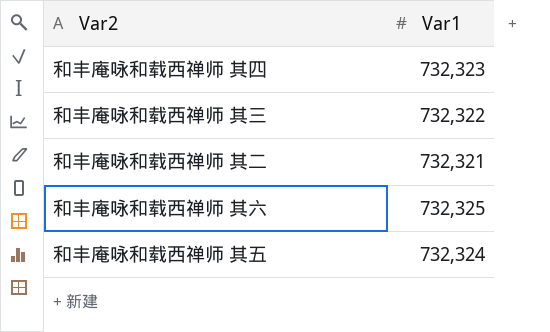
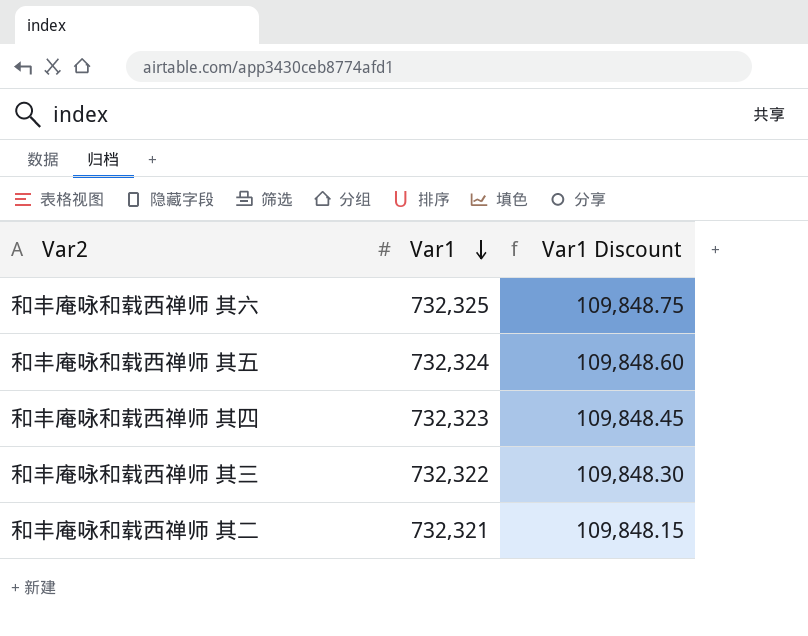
row order: none -> Var1 descending
column Var1 Discount | formula: none -> [Var1] * 0.15

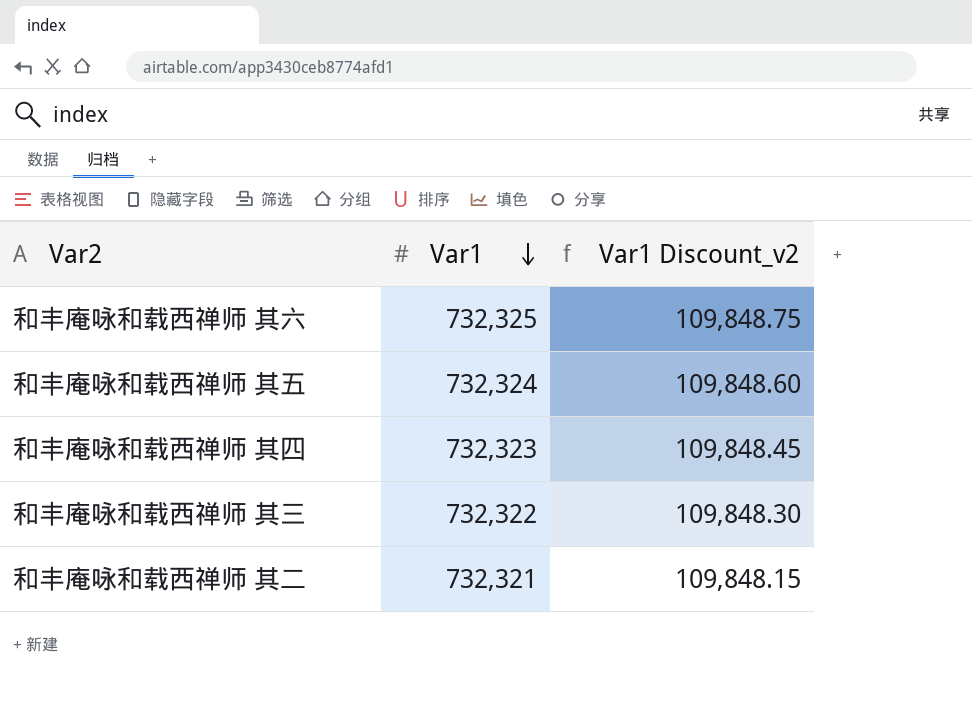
column name: Var1 Discount -> Var1 Discount_v2

